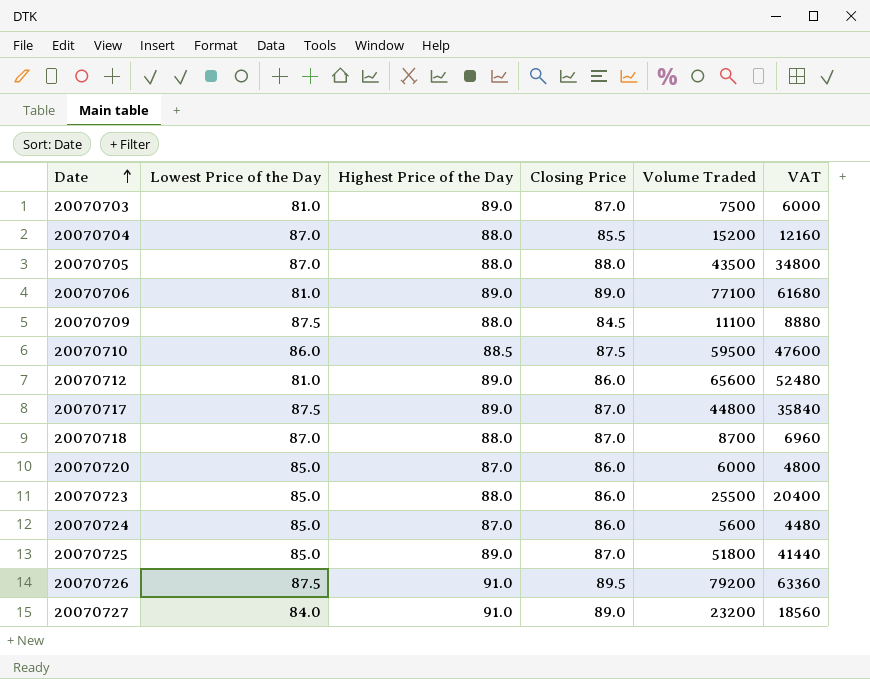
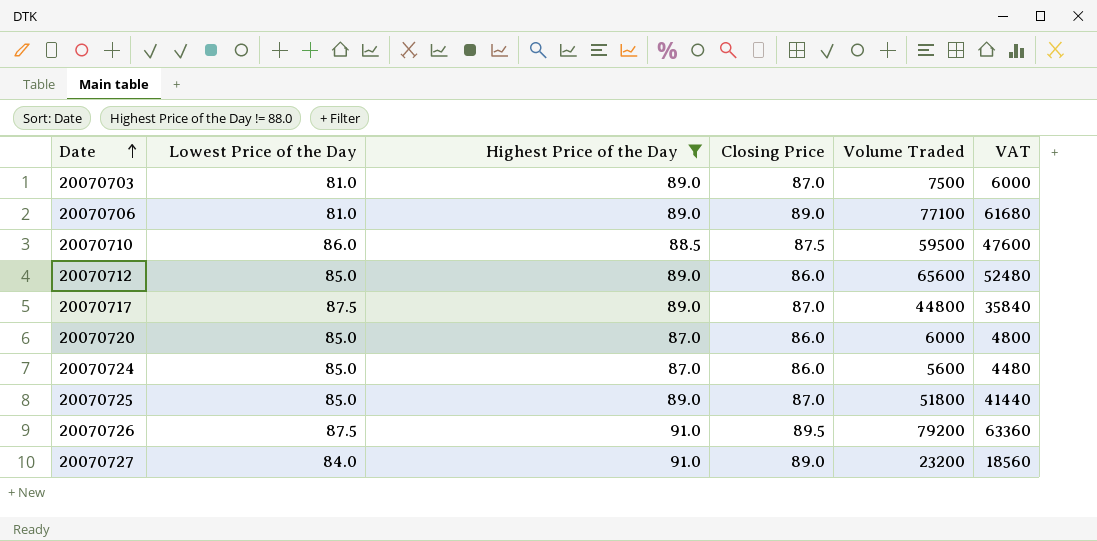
filter: none -> Highest Price of the Day != 88.0
20070712 | Lowest Price of the Day: 81.0 -> 85.0

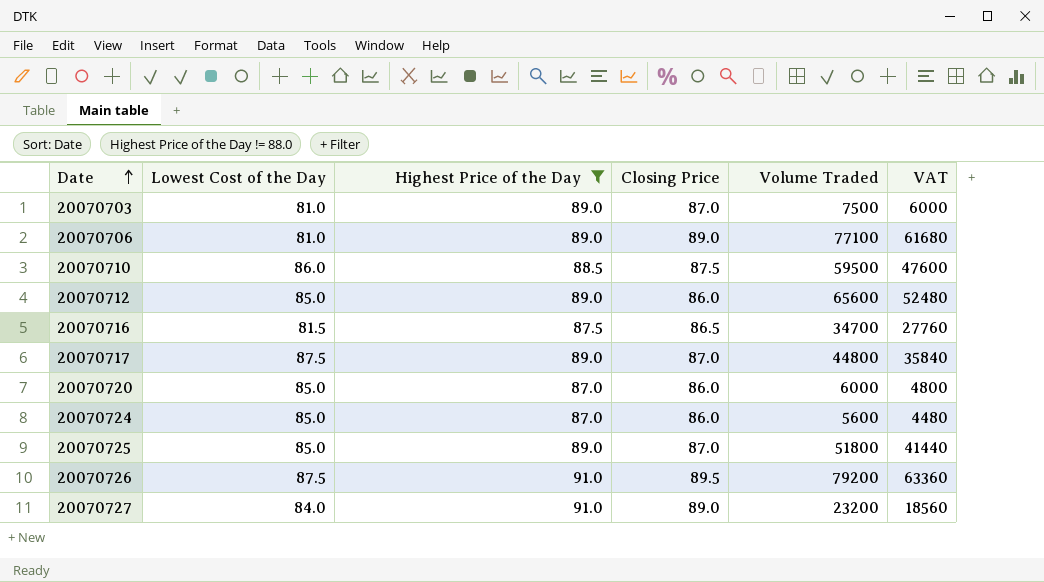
column name: Lowest Price of the Day -> Lowest Cost of the Day
row 20070716: none -> 81.5 | 87.5 | 86.5 | 34700 | 27760

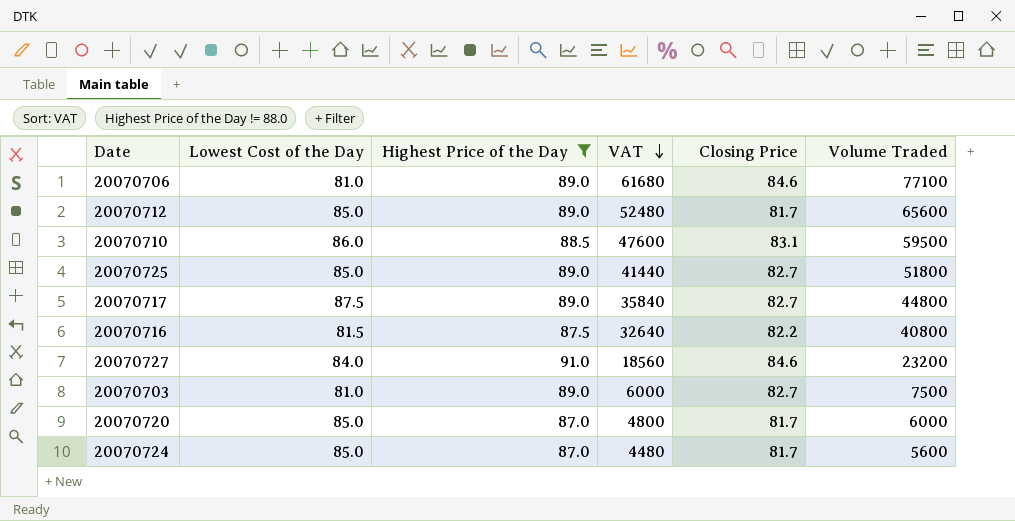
row order: Date ascending -> VAT descending
column VAT | position: 6 -> 4
row 20070726: 87.5 | 91.0 | 89.5 | 79200 | 63360 -> none
20070706 | Closing Price: 89.0 -> 84.6
20070712 | Closing Price: 86.0 -> 81.7
20070710 | Closing Price: 87.5 -> 83.1
20070725 | Closing Price: 87.0 -> 82.7
20070717 | Closing Price: 87.0 -> 82.7
20070716 | VAT: 27760 -> 32640
20070716 | Closing Price: 86.5 -> 82.2
20070716 | Volume Traded: 34700 -> 40800
20070727 | Closing Price: 89.0 -> 84.6
20070703 | Closing Price: 87.0 -> 82.7
20070720 | Closing Price: 86.0 -> 81.7
20070724 | Closing Price: 86.0 -> 81.7

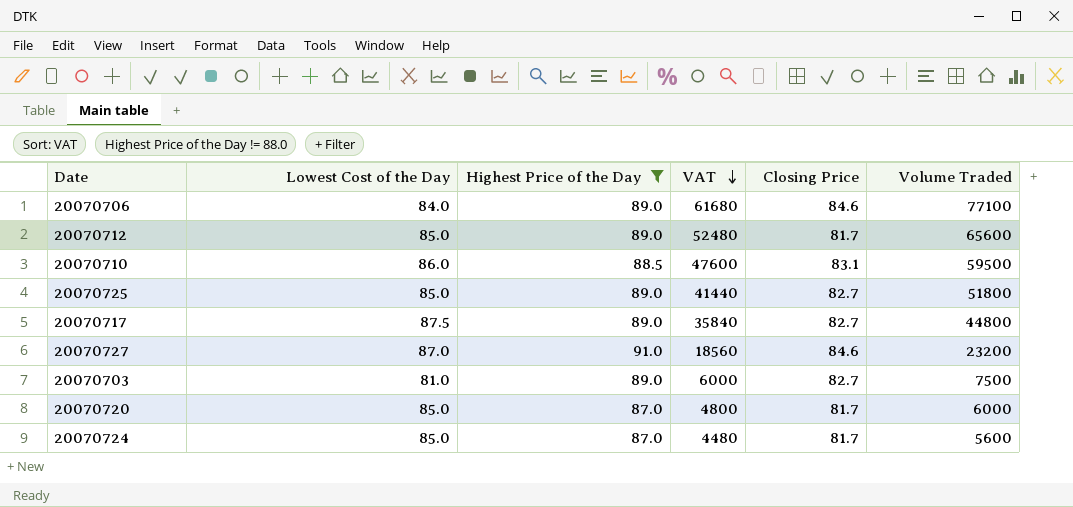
row 20070716: 81.5 | 87.5 | 32640 | 82.2 | 40800 -> none
20070706 | Lowest Cost of the Day: 81.0 -> 84.0
20070727 | Lowest Cost of the Day: 84.0 -> 87.0

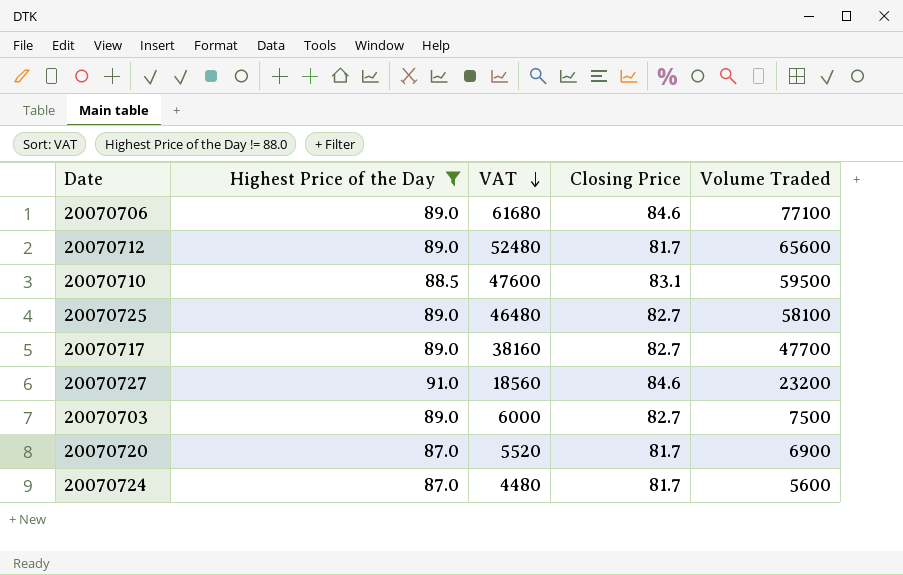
column Lowest Cost of the Day | position: 2 -> none
20070725 | VAT: 41440 -> 46480
20070725 | Volume Traded: 51800 -> 58100
20070717 | VAT: 35840 -> 38160
20070717 | Volume Traded: 44800 -> 47700
20070720 | VAT: 4800 -> 5520
20070720 | Volume Traded: 6000 -> 6900

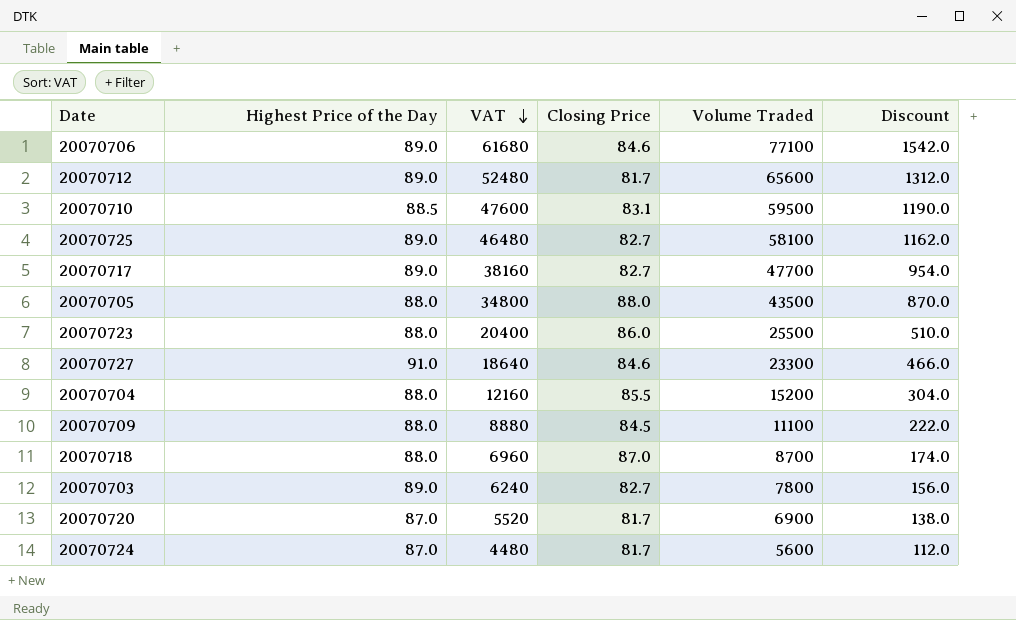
filter: Highest Price of the Day != 88.0 -> none
column Discount | formula: none -> [Volume Traded] * 0.02
20070727 | VAT: 18560 -> 18640
20070727 | Volume Traded: 23200 -> 23300
20070703 | VAT: 6000 -> 6240
20070703 | Volume Traded: 7500 -> 7800

